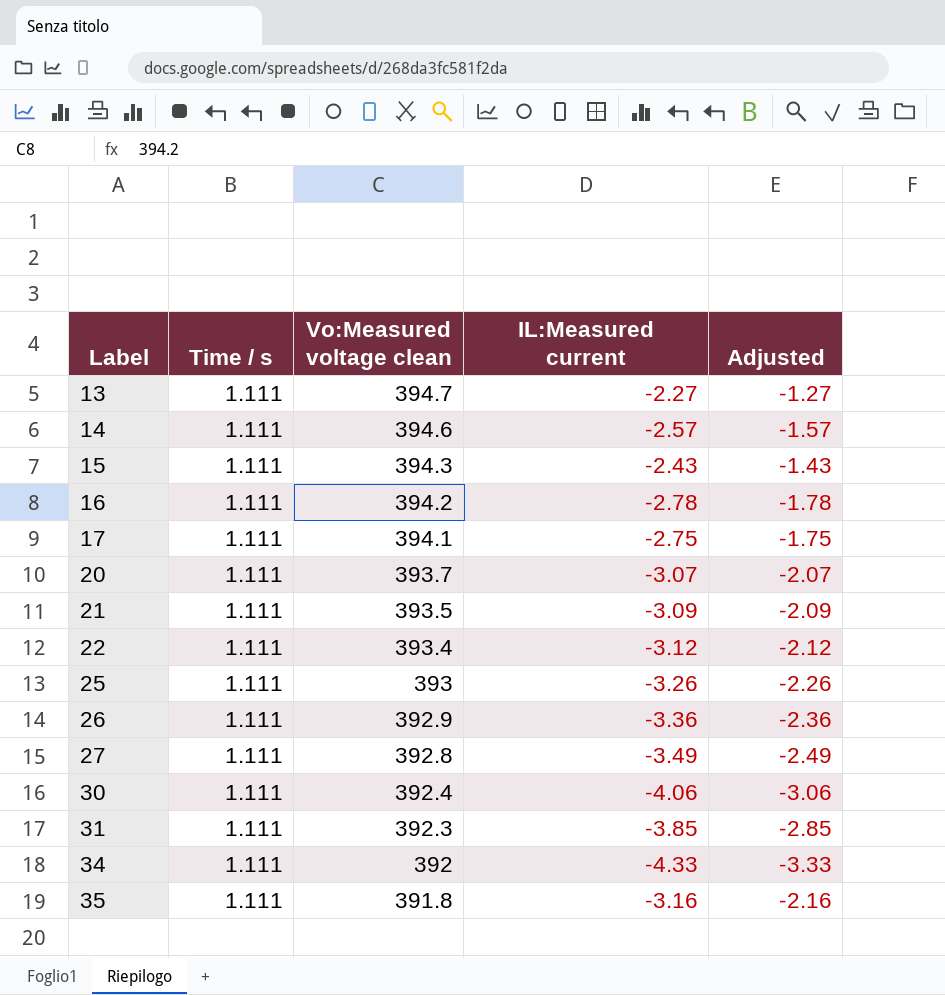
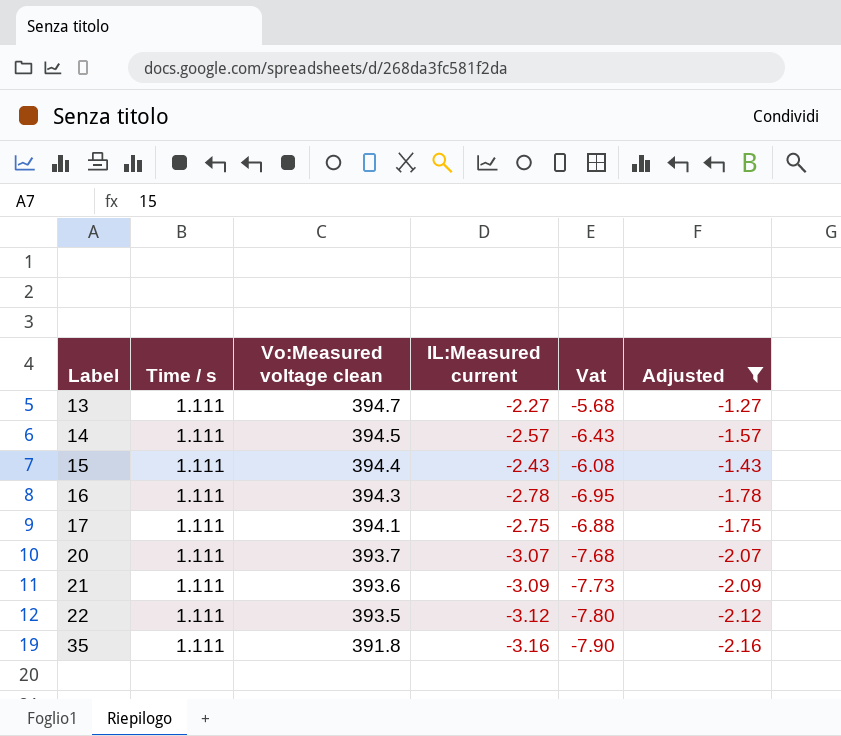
filter: none -> Adjusted >= -2.16
column Vat | formula: none -> [IL:Measured current] * 2.5
14 | Vo:Measured voltage clean: 394.6 -> 394.5
15 | Vo:Measured voltage clean: 394.3 -> 394.4
16 | Vo:Measured voltage clean: 394.2 -> 394.3
21 | Vo:Measured voltage clean: 393.5 -> 393.6
22 | Vo:Measured voltage clean: 393.4 -> 393.5

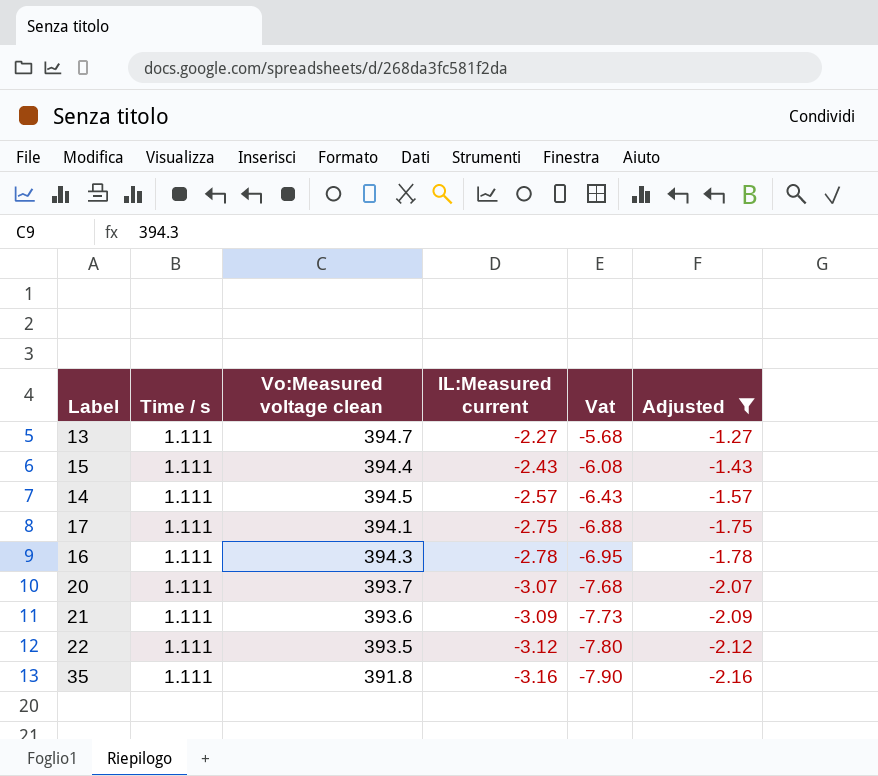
row order: Label ascending -> IL:Measured current descending

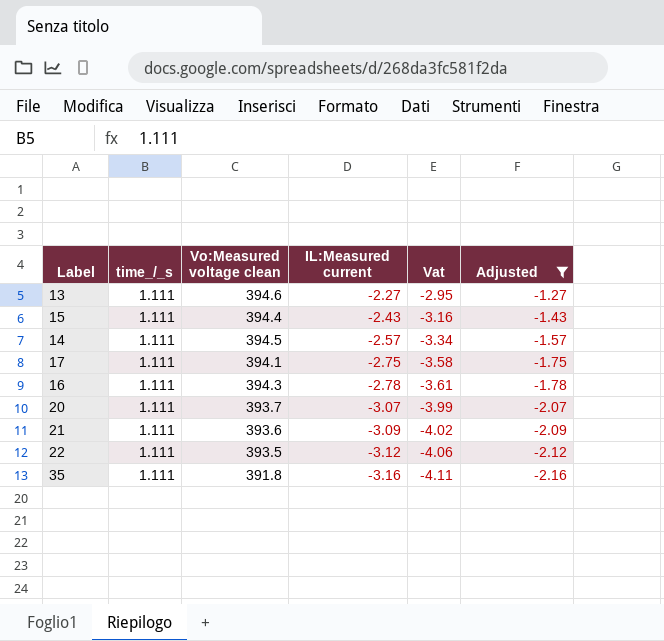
column name: Time / s -> time_/_s
column Vat | formula: [IL:Measured current] * 2.5 -> [IL:Measured current] * 1.3
13 | Vo:Measured voltage clean: 394.7 -> 394.6

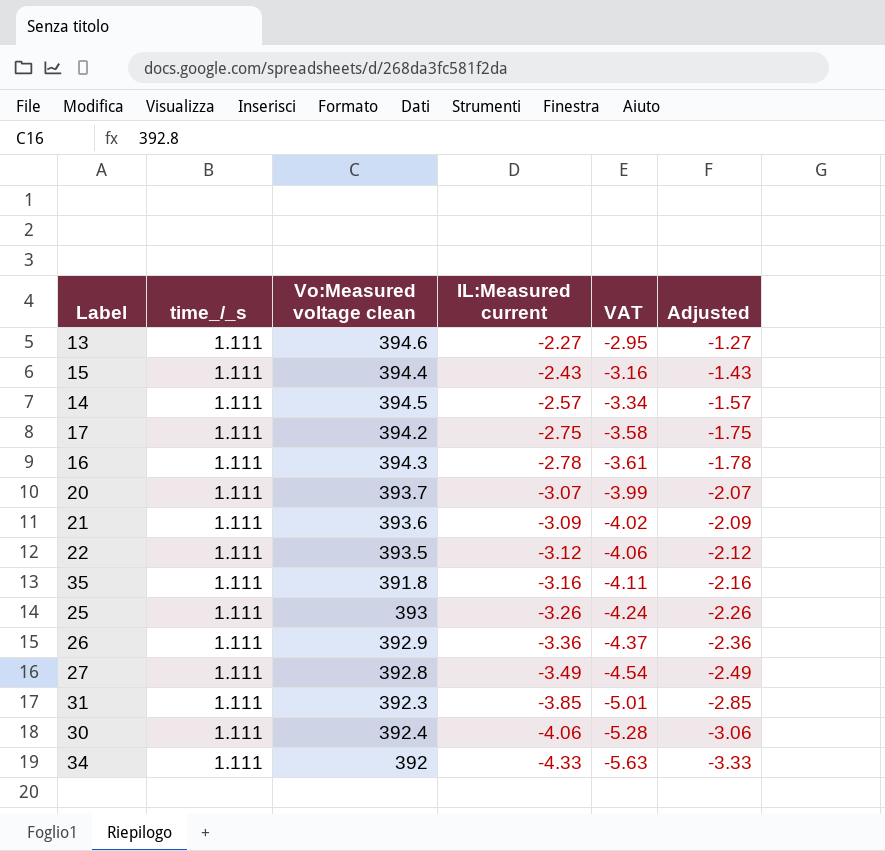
filter: Adjusted >= -2.16 -> none
column name: Vat -> VAT
17 | Vo:Measured voltage clean: 394.1 -> 394.2

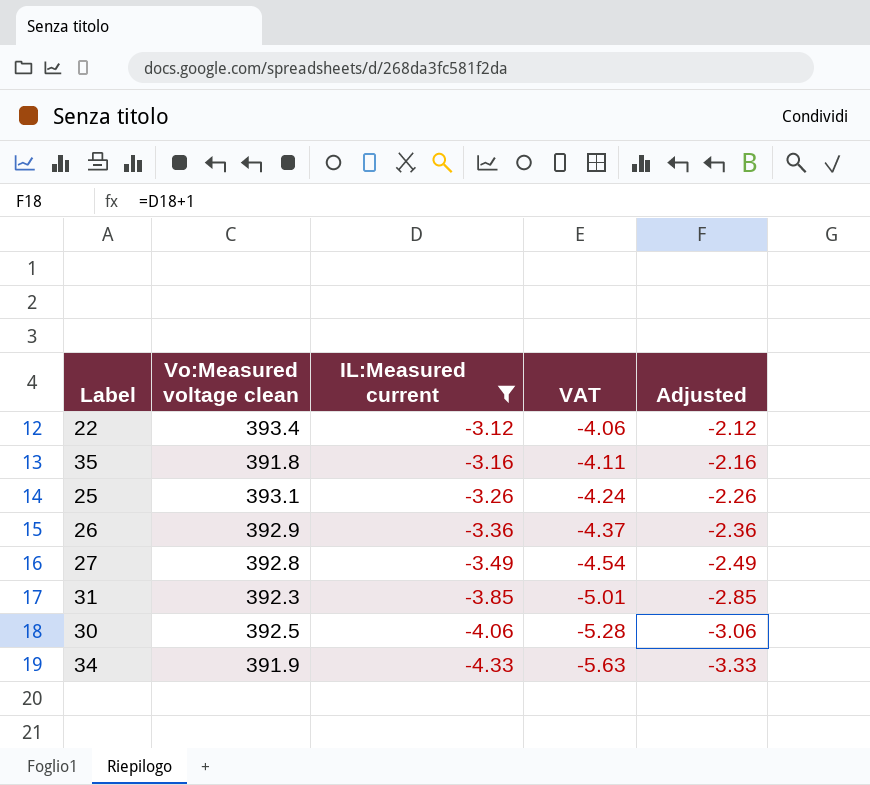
filter: none -> IL:Measured current <= -3.12
column time_/_s | position: 2 -> none
22 | Vo:Measured voltage clean: 393.5 -> 393.4
25 | Vo:Measured voltage clean: 393 -> 393.1
30 | Vo:Measured voltage clean: 392.4 -> 392.5
34 | Vo:Measured voltage clean: 392 -> 391.9

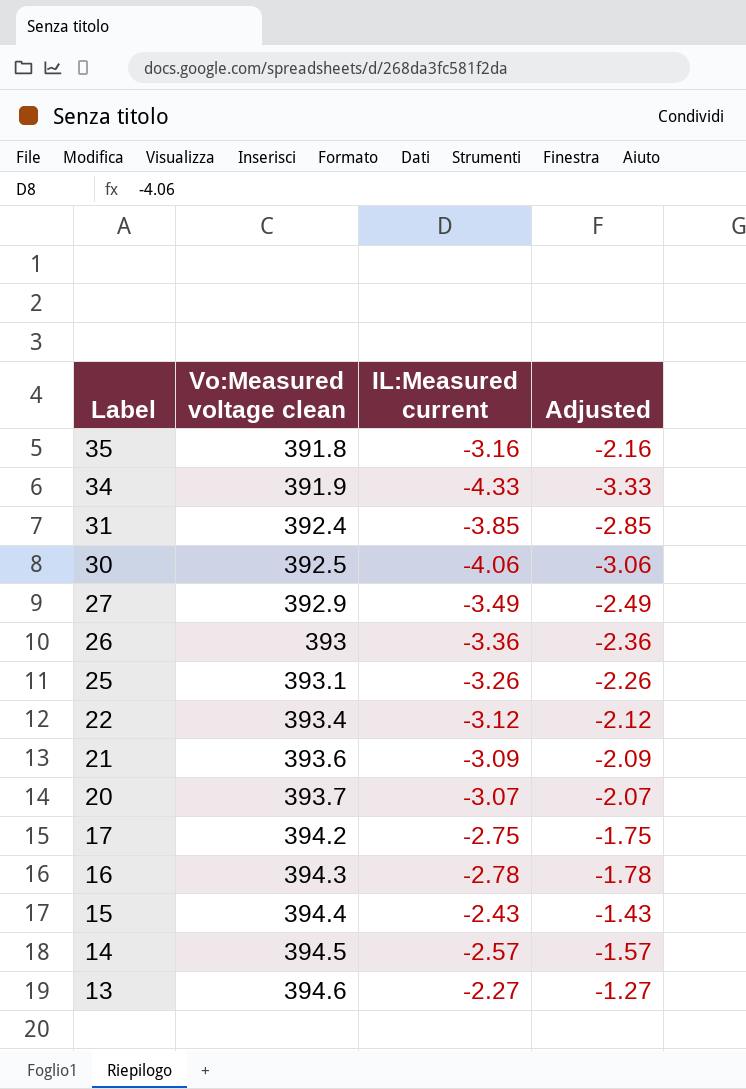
filter: IL:Measured current <= -3.12 -> none
row order: IL:Measured current descending -> Label descending
column VAT | formula: [IL:Measured current] * 1.3 -> none
31 | Vo:Measured voltage clean: 392.3 -> 392.4
27 | Vo:Measured voltage clean: 392.8 -> 392.9
26 | Vo:Measured voltage clean: 392.9 -> 393

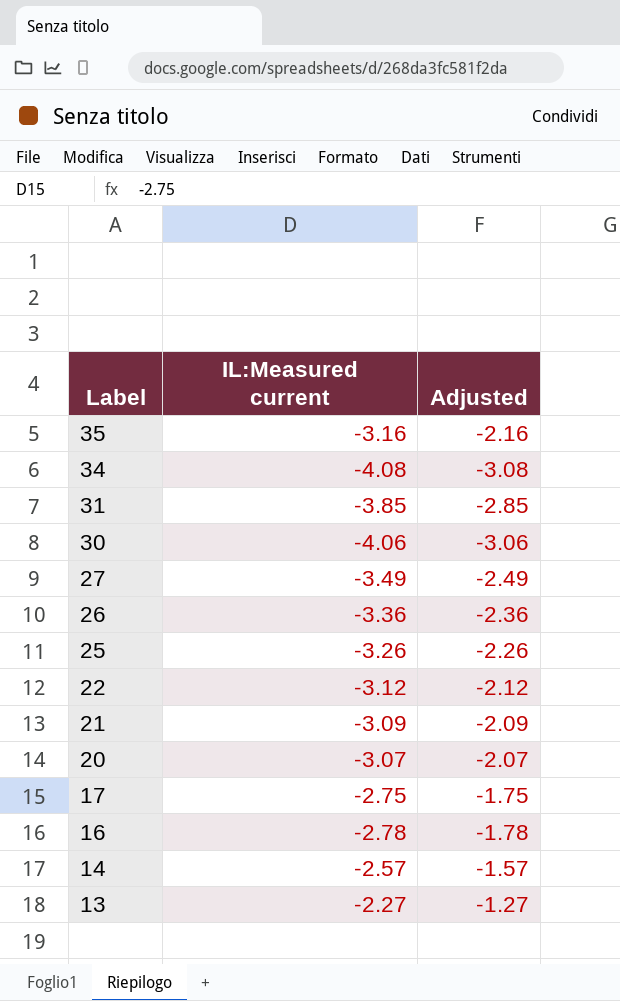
column Vo:Measured voltage clean | position: 2 -> none
row 15: 394.4 | -2.43 | -1.43 -> none
34 | IL:Measured current: -4.33 -> -4.08
34 | Adjusted: -3.33 -> -3.08

